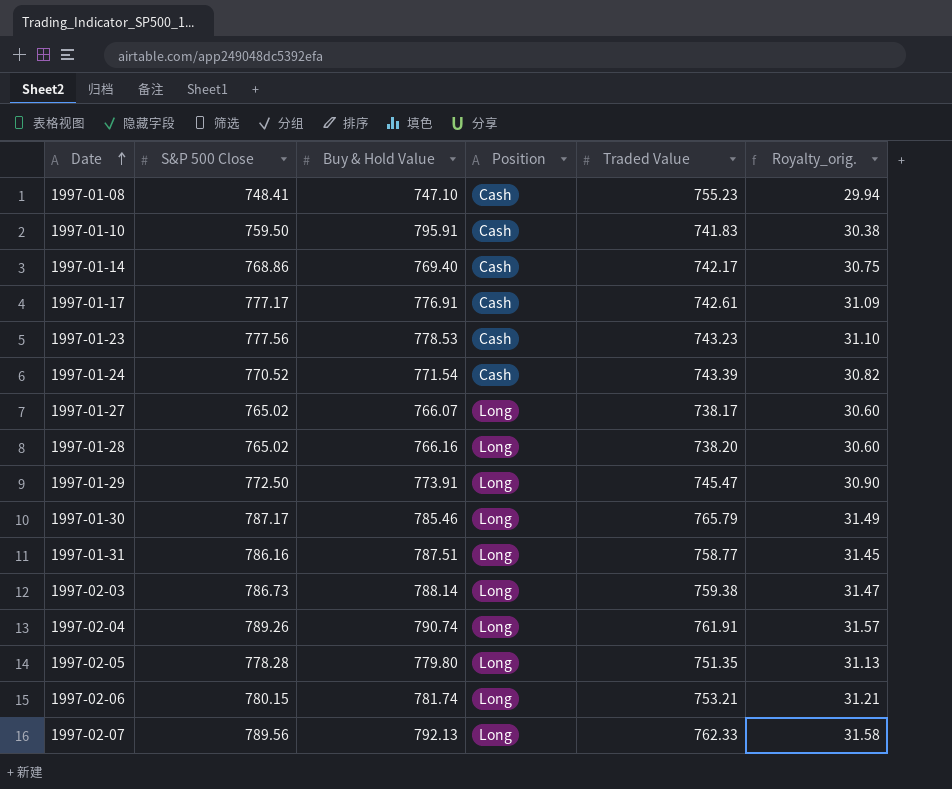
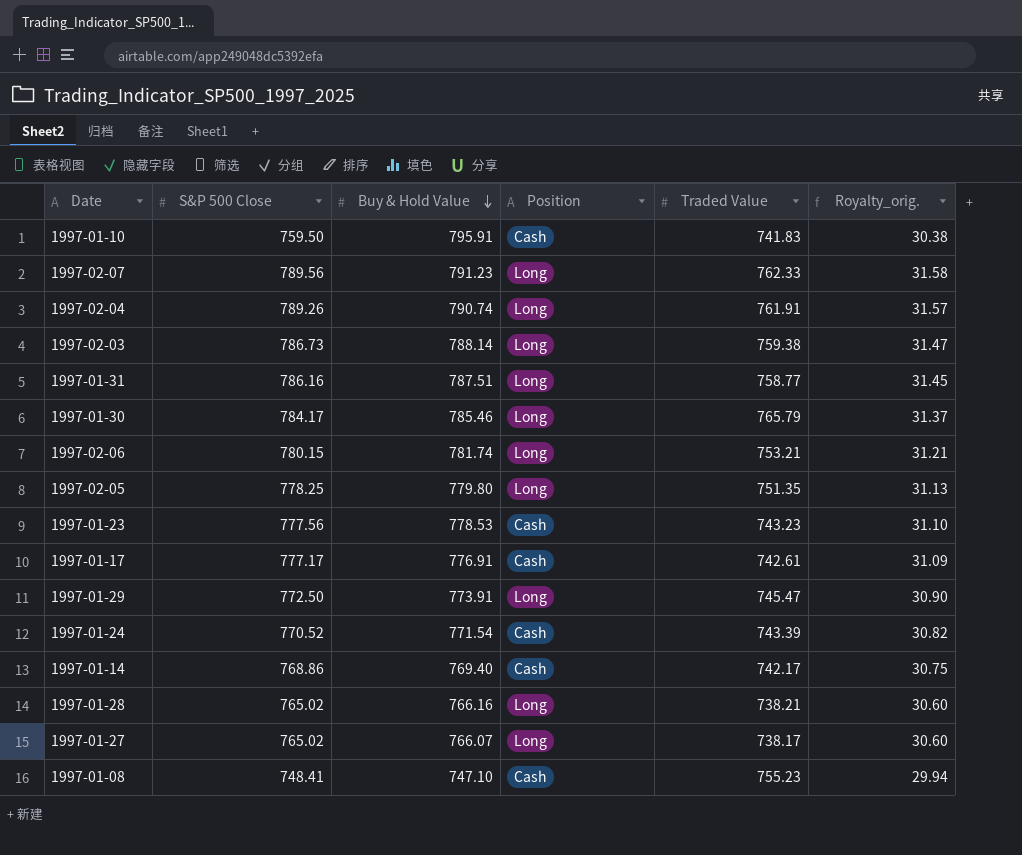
row order: Date ascending -> Buy & Hold Value descending
1997-02-07 | Buy & Hold Value: 792.13 -> 791.23
1997-01-30 | S&P 500 Close: 787.17 -> 784.17
1997-01-30 | Royalty_orig.: 31.49 -> 31.37
1997-02-05 | S&P 500 Close: 778.28 -> 778.25
1997-01-28 | Traded Value: 738.20 -> 738.21

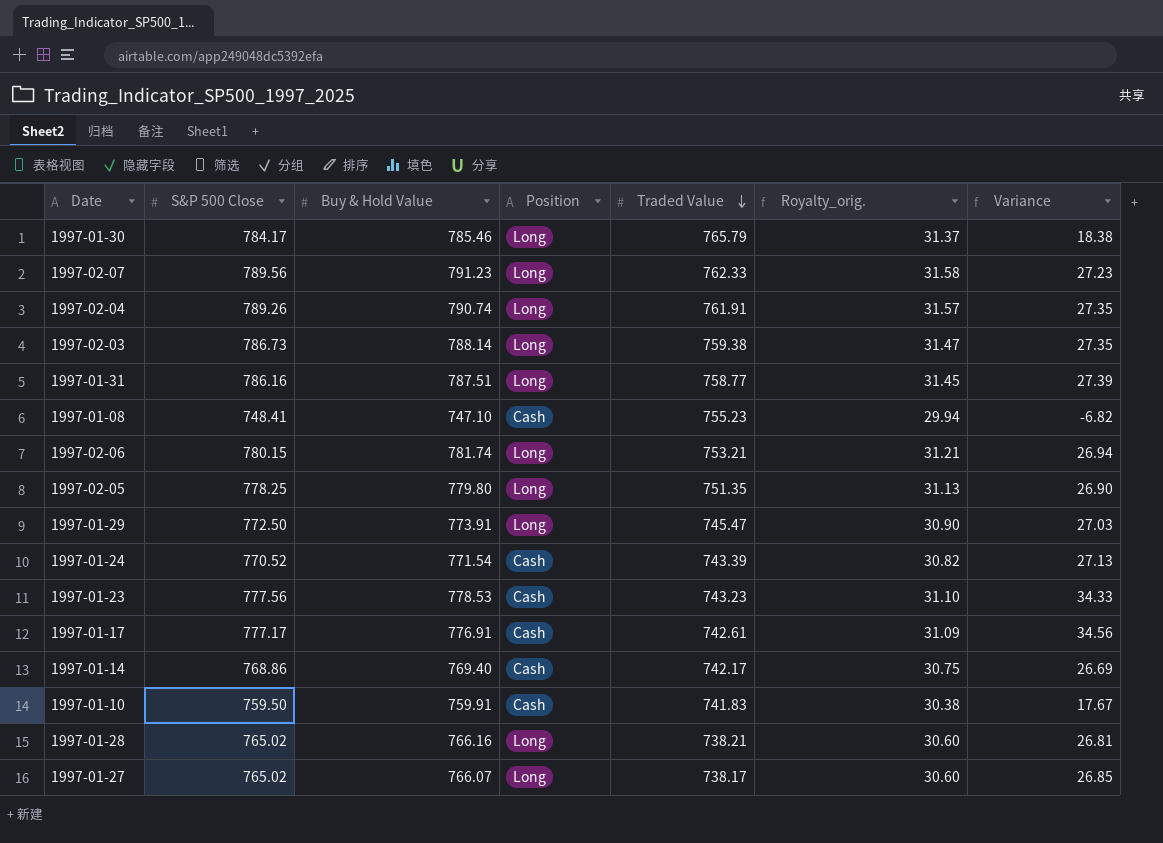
row order: Buy & Hold Value descending -> Traded Value descending
column Variance | formula: none -> [S&P 500 Close] - [Traded Value]
1997-01-10 | Buy & Hold Value: 795.91 -> 759.91

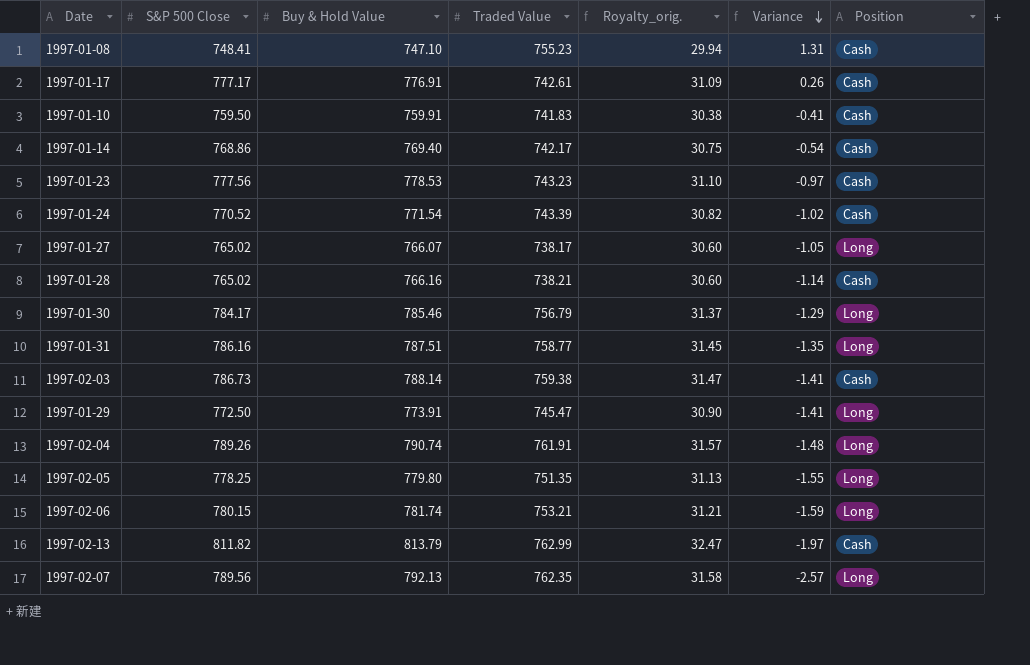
row order: Traded Value descending -> Variance descending
column Variance | formula: [S&P 500 Close] - [Traded Value] -> [S&P 500 Close] - [Buy & Hold Value]
column Position | position: 4 -> 7
1997-01-28 | Position: Long -> Cash
1997-01-30 | Traded Value: 765.79 -> 756.79
1997-02-03 | Position: Long -> Cash
row 1997-02-13: none -> 811.82 | 813.79 | 762.99 | 32.47 | -1.97 | Cash
1997-02-07 | Buy & Hold Value: 791.23 -> 792.13
1997-02-07 | Traded Value: 762.33 -> 762.35

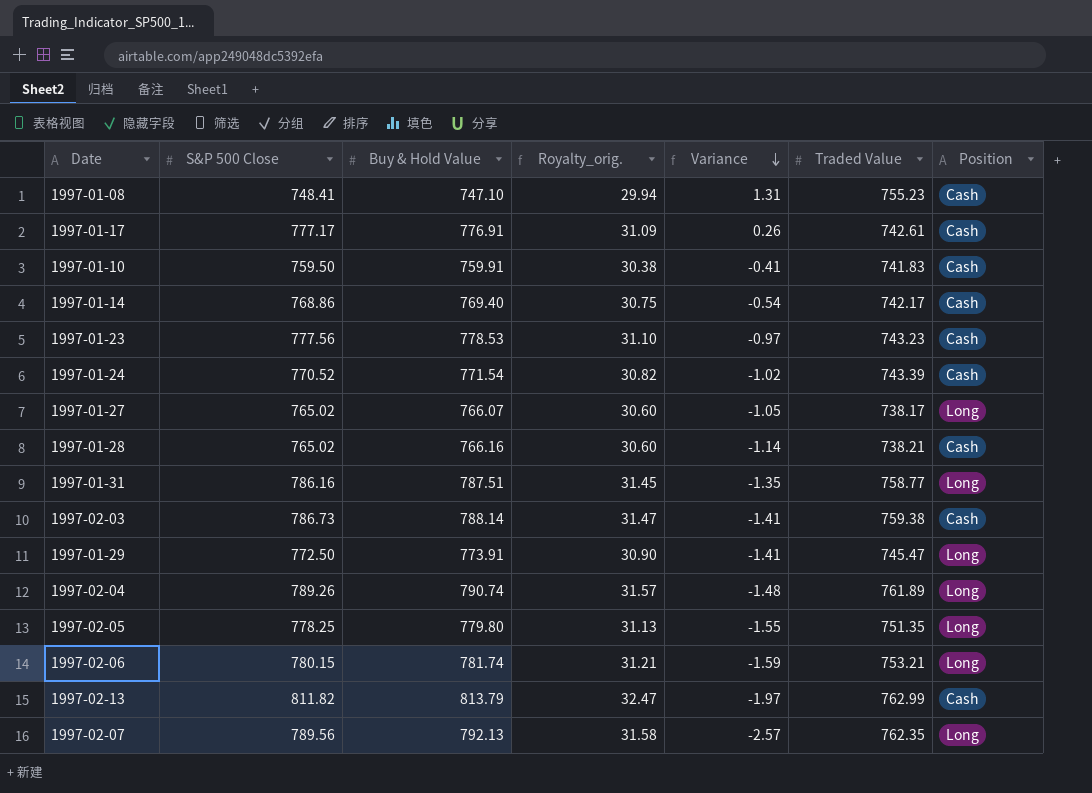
column Traded Value | position: 4 -> 6
row 1997-01-30: 784.17 | 785.46 | 756.79 | 31.37 | -1.29 | Long -> none
1997-02-04 | Traded Value: 761.91 -> 761.89

